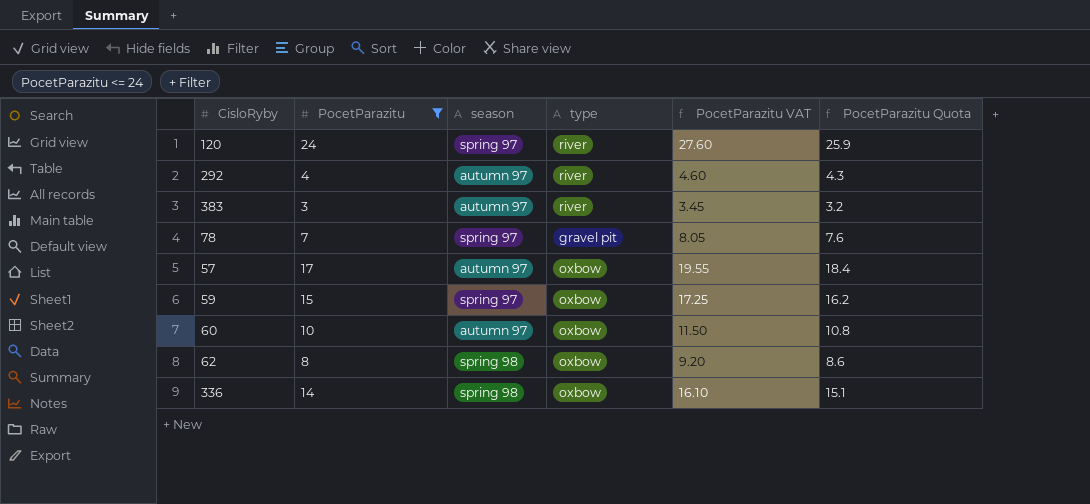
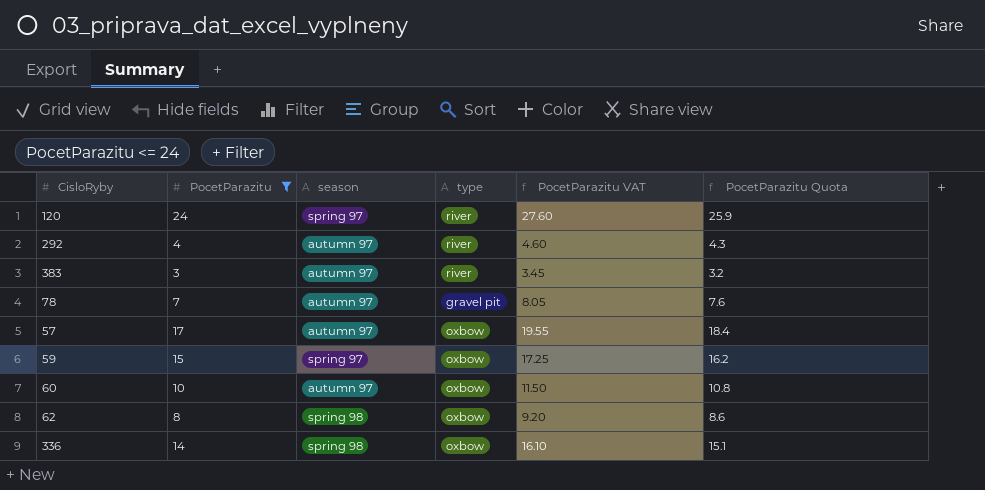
78 | season: spring 97 -> autumn 97

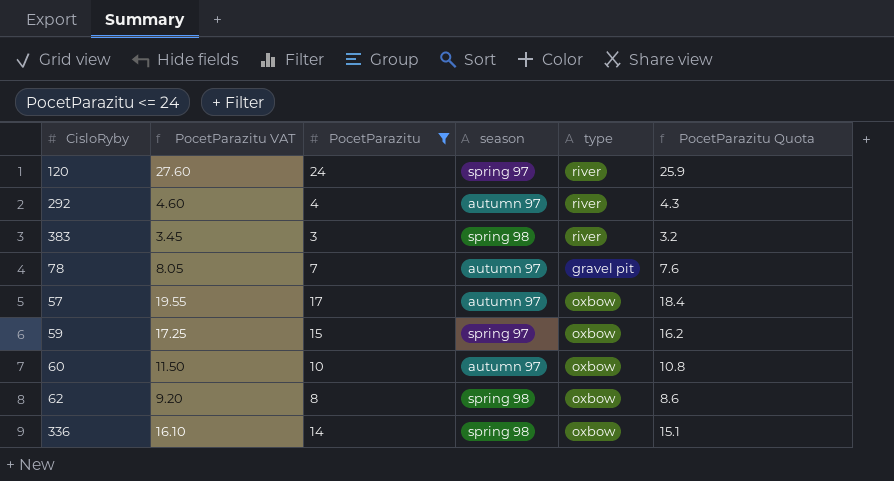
column PocetParazitu VAT | position: 5 -> 2
383 | season: autumn 97 -> spring 98

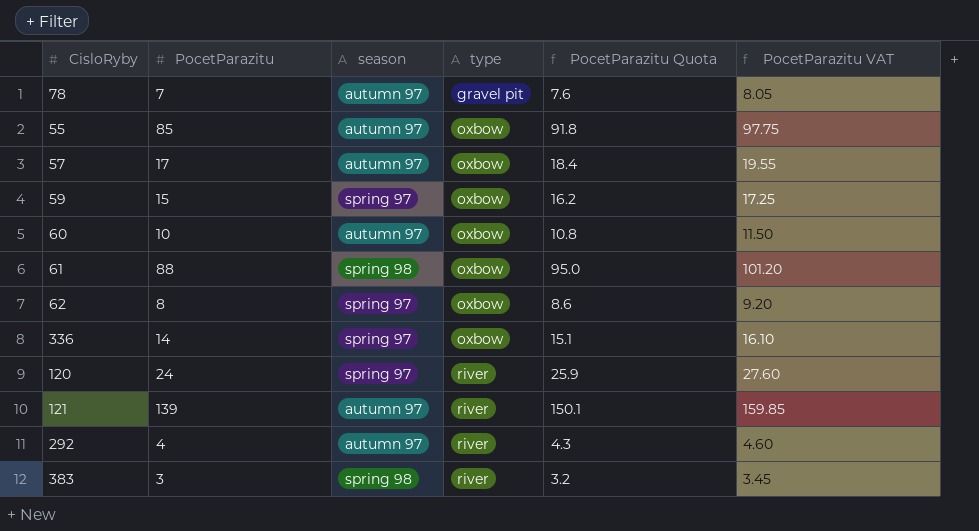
filter: PocetParazitu <= 24 -> none
row order: none -> type ascending
column PocetParazitu VAT | position: 2 -> 6
62 | season: spring 98 -> spring 97
336 | season: spring 98 -> spring 97

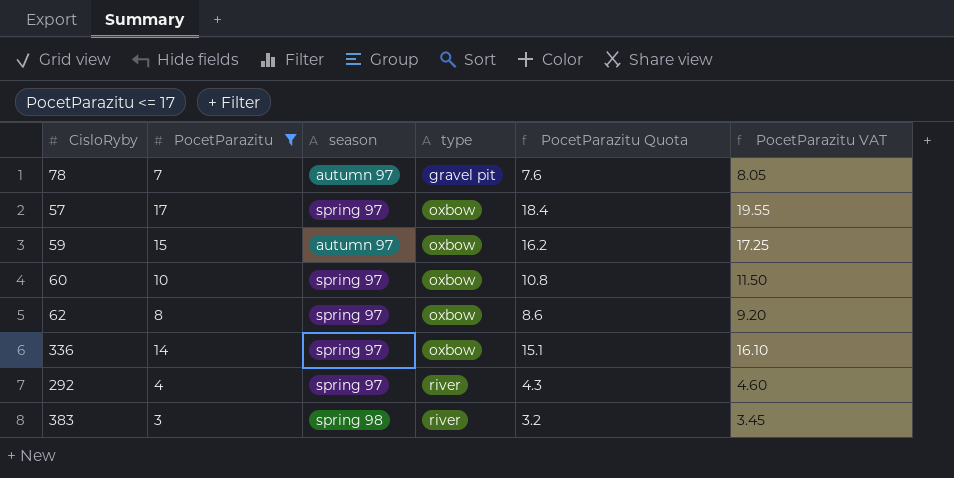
filter: none -> PocetParazitu <= 17
57 | season: autumn 97 -> spring 97
59 | season: spring 97 -> autumn 97
60 | season: autumn 97 -> spring 97
292 | season: autumn 97 -> spring 97

